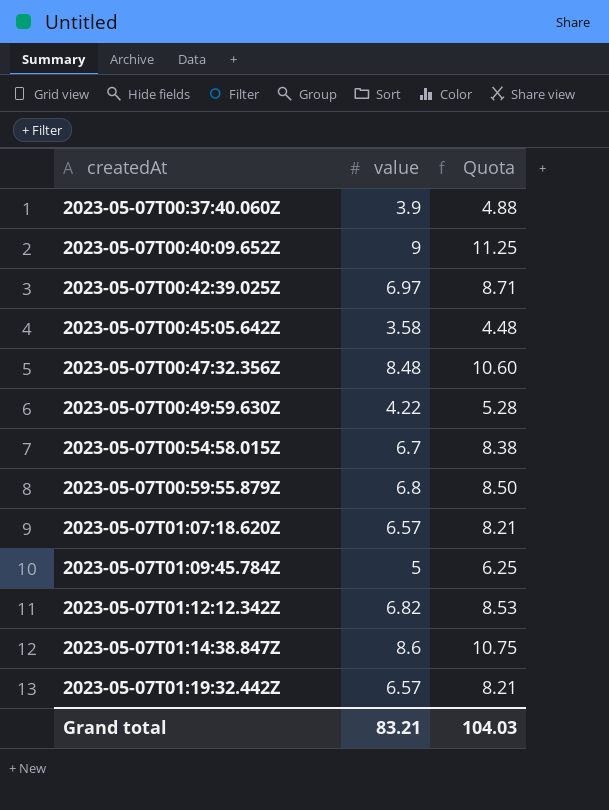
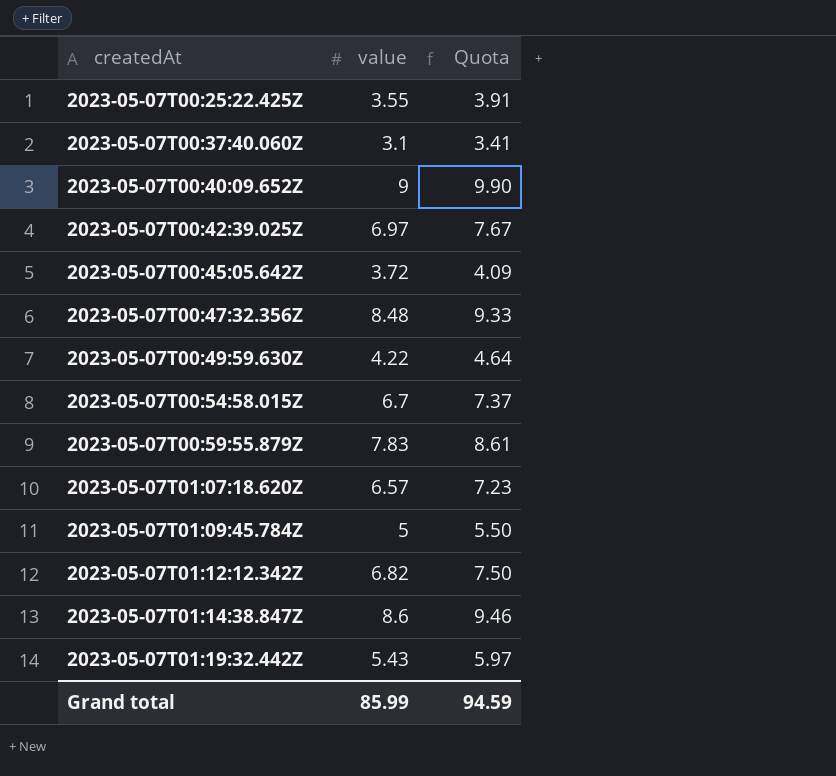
column Quota | formula: [value] * 1.25 -> [value] * 1.1
row 2023-05-07T00:25:22.425Z: none -> 3.55 | 3.91
2023-05-07T00:37:40.060Z | value: 3.9 -> 3.1
2023-05-07T00:45:05.642Z | value: 3.58 -> 3.72
2023-05-07T00:59:55.879Z | value: 6.8 -> 7.83
2023-05-07T01:19:32.442Z | value: 6.57 -> 5.43
Grand total | value: 83.21 -> 85.99
Grand total | Quota: 104.03 -> 94.59

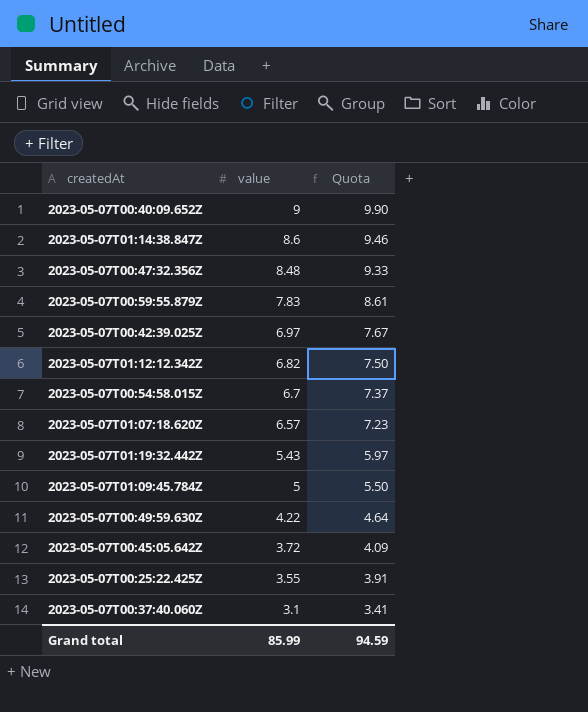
row order: createdAt ascending -> value descending

